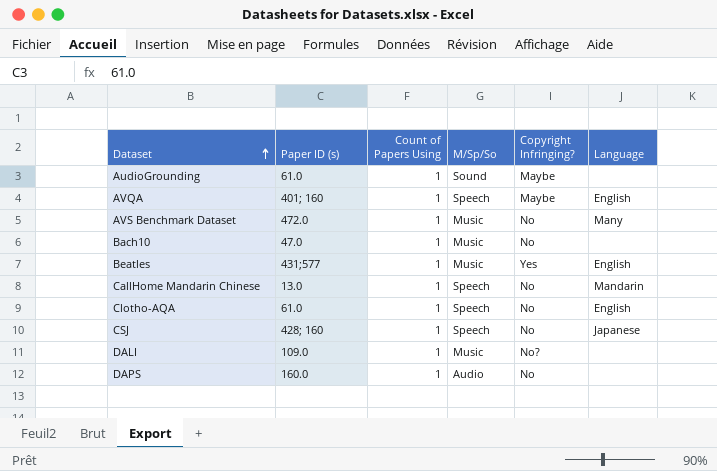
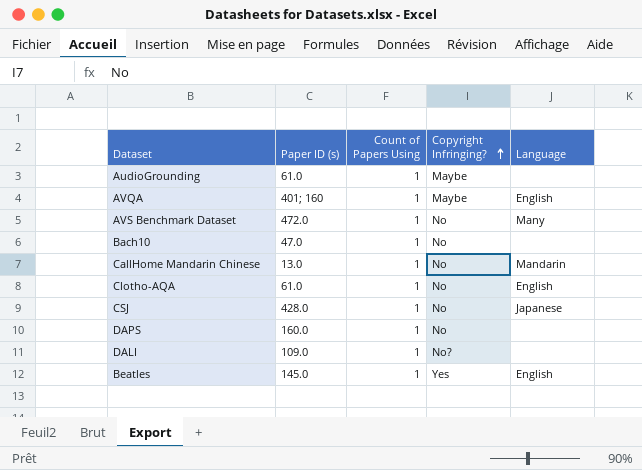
row order: Dataset ascending -> Copyright Infringing? ascending
column M/Sp/So | position: 4 -> none
CSJ | Paper ID (s): 428; 160 -> 428.0
Beatles | Paper ID (s): 431;577 -> 145.0

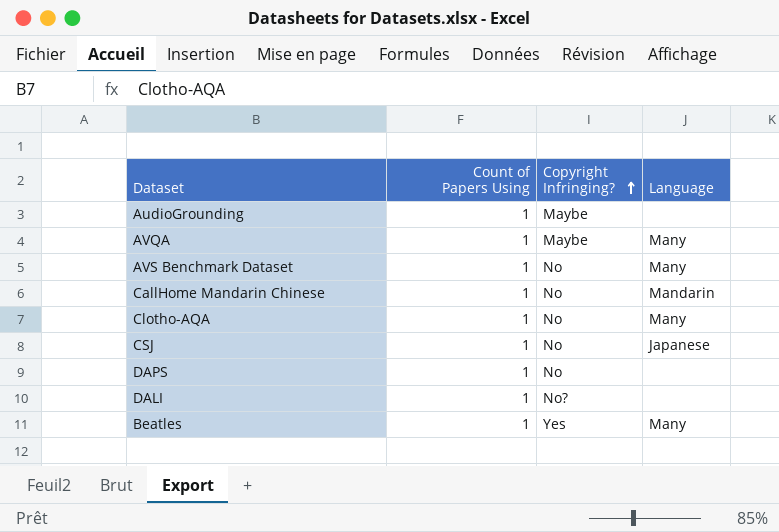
column Paper ID (s) | position: 2 -> none
row Bach10: 47.0 | 1 | No | none -> none
AVQA | Language: English -> Many
Clotho-AQA | Language: English -> Many
Beatles | Language: English -> Many

